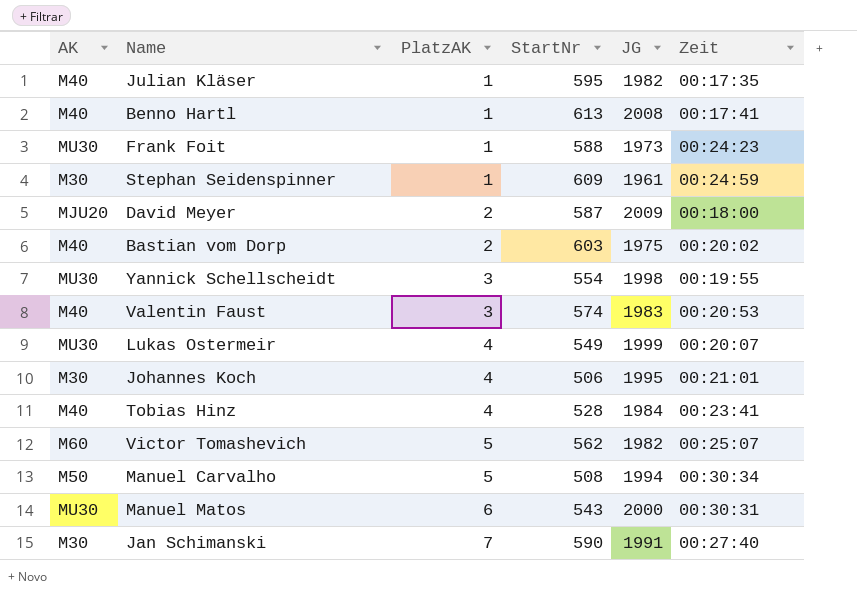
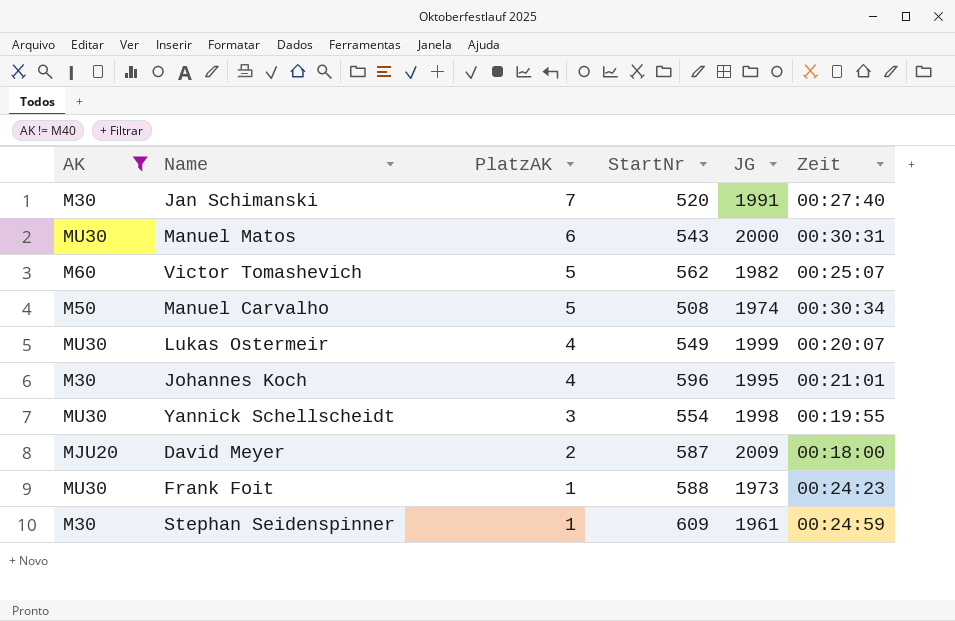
filter: none -> AK != M40
row order: PlatzAK ascending -> PlatzAK descending
Jan Schimanski | StartNr: 590 -> 520
Manuel Carvalho | JG: 1994 -> 1974
Johannes Koch | StartNr: 506 -> 596

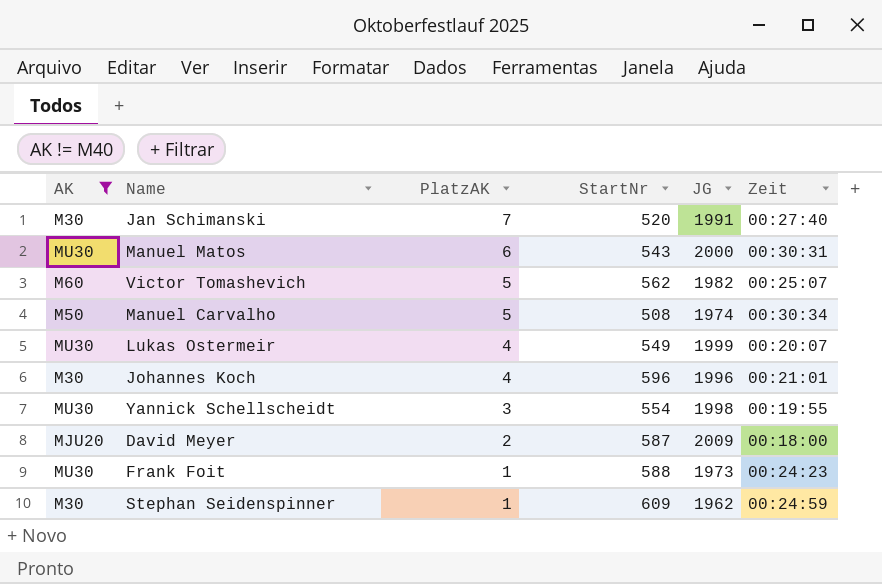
Johannes Koch | JG: 1995 -> 1996
Stephan Seidenspinner | JG: 1961 -> 1962

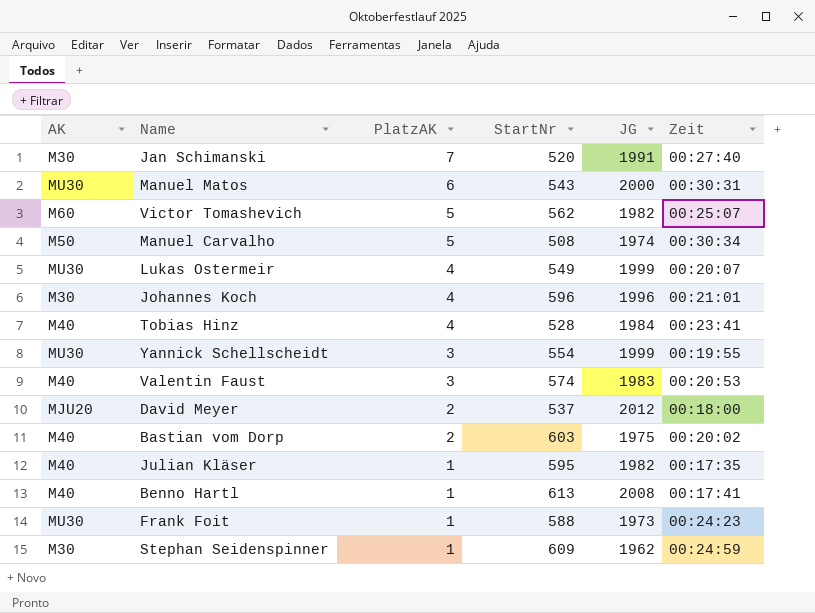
filter: AK != M40 -> none
Yannick Schellscheidt | JG: 1998 -> 1999
David Meyer | StartNr: 587 -> 537
David Meyer | JG: 2009 -> 2012

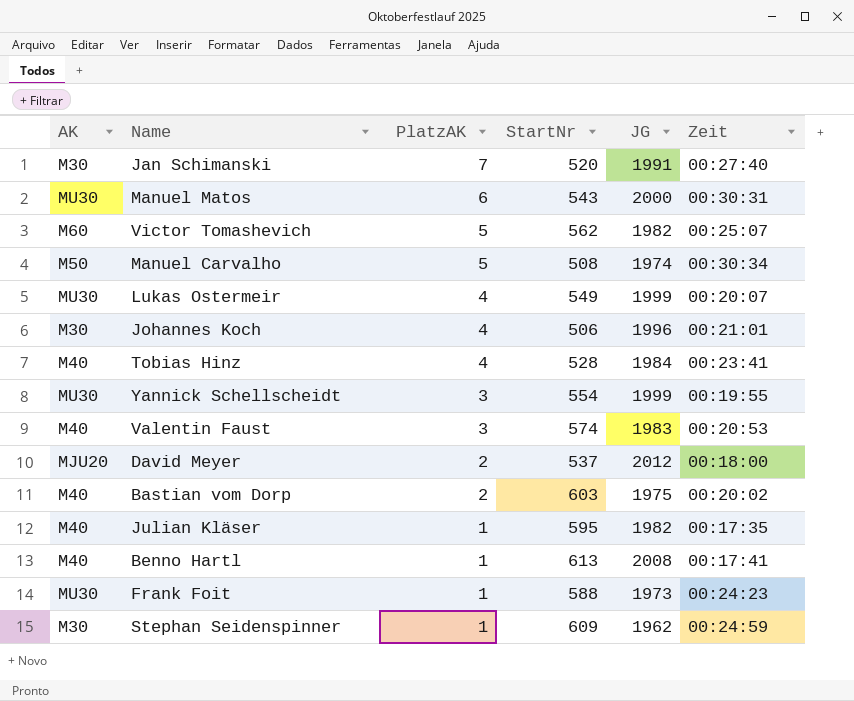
Johannes Koch | StartNr: 596 -> 506

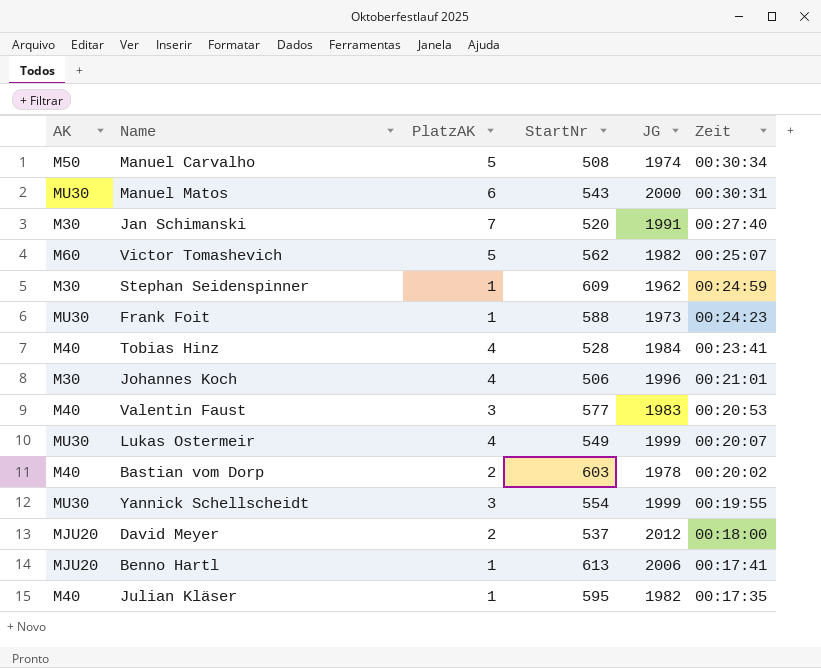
row order: PlatzAK descending -> Zeit descending
Valentin Faust | StartNr: 574 -> 577
Bastian vom Dorp | JG: 1975 -> 1978
Benno Hartl | AK: M40 -> MJU20
Benno Hartl | JG: 2008 -> 2006

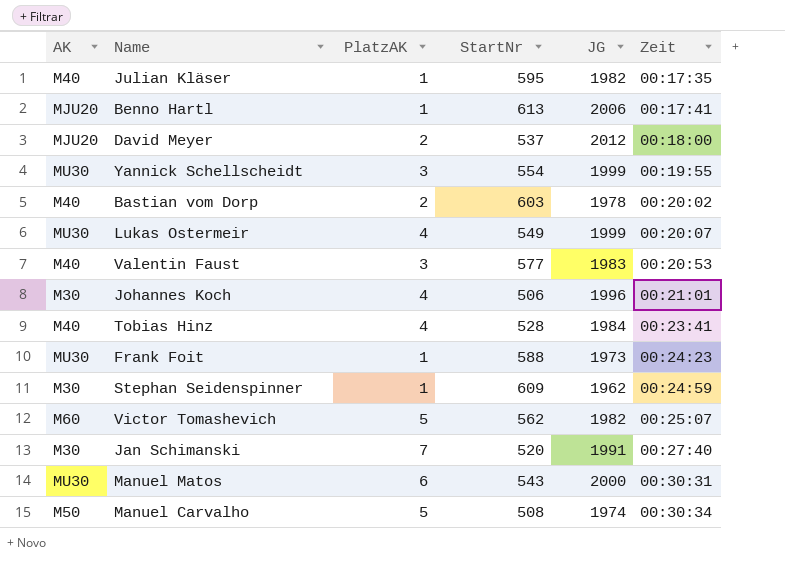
row order: Zeit descending -> Zeit ascending

